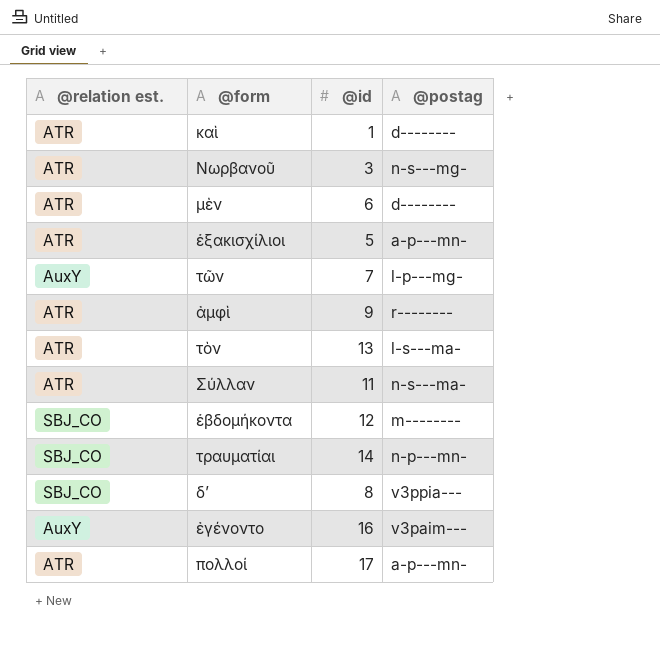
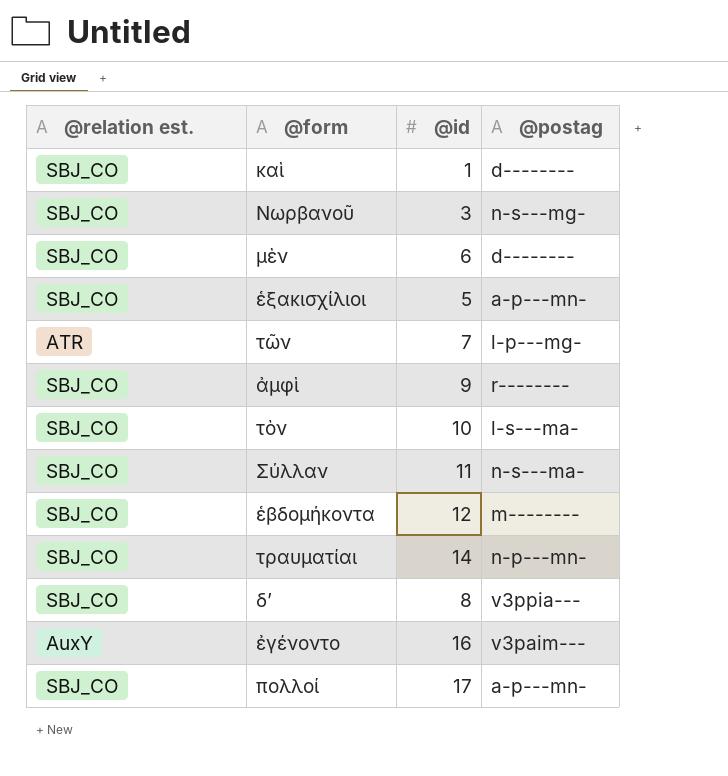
καὶ | @relation est.: ATR -> SBJ_CO
Νωρβανοῦ | @relation est.: ATR -> SBJ_CO
μὲν | @relation est.: ATR -> SBJ_CO
ἑξακισχίλιοι | @relation est.: ATR -> SBJ_CO
τῶν | @relation est.: AuxY -> ATR
ἀμφὶ | @relation est.: ATR -> SBJ_CO
τὸν | @relation est.: ATR -> SBJ_CO
τὸν | @id: 13 -> 10
Σύλλαν | @relation est.: ATR -> SBJ_CO
πολλοί | @relation est.: ATR -> SBJ_CO

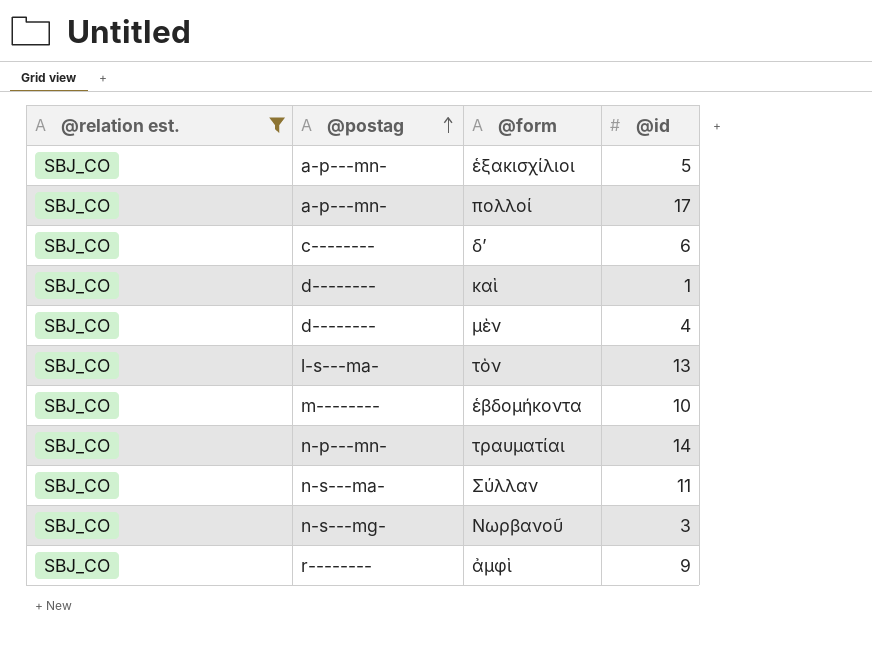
filter: none -> @relation est. = SBJ_CO
row order: none -> @postag ascending
column @postag | position: 4 -> 2
δʼ | @postag: v3ppia--- -> c--------
δʼ | @id: 8 -> 6
μὲν | @id: 6 -> 4
τὸν | @id: 10 -> 13
ἑβδομήκοντα | @id: 12 -> 10

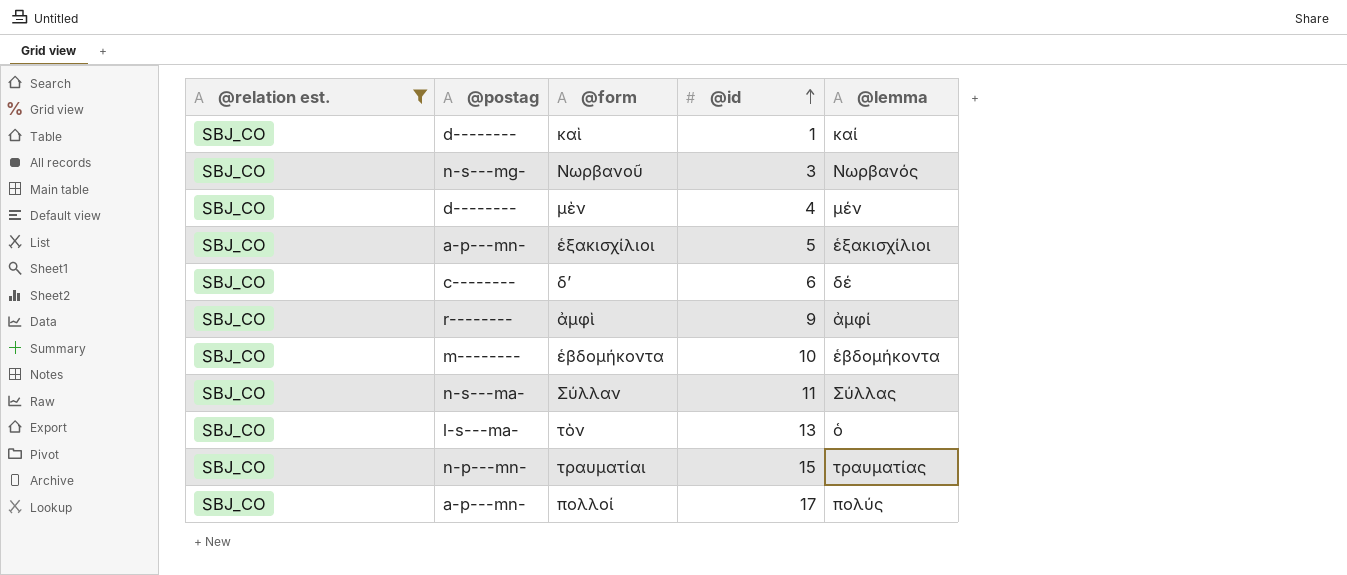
row order: @postag ascending -> @id ascending
column @lemma | position: none -> 5
τραυματίαι | @id: 14 -> 15

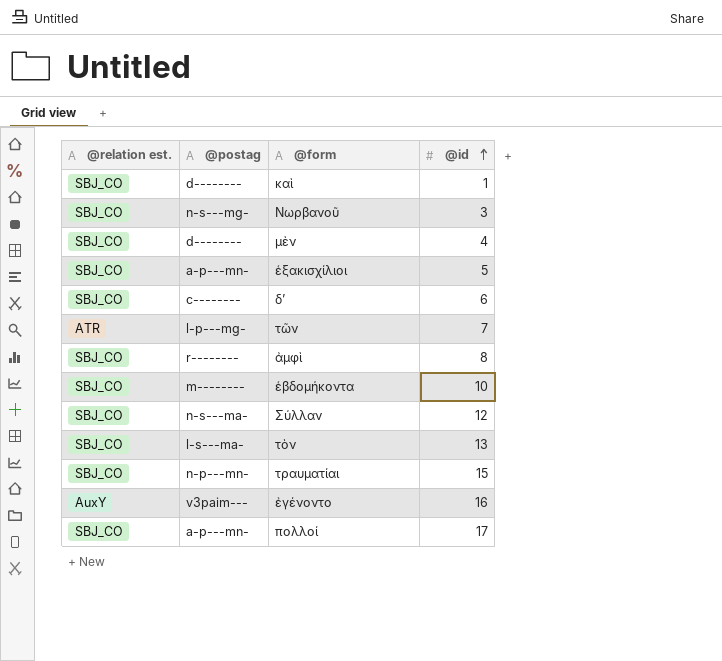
filter: @relation est. = SBJ_CO -> none
column @lemma | position: 5 -> none
ἀμφὶ | @id: 9 -> 8
Σύλλαν | @id: 11 -> 12

